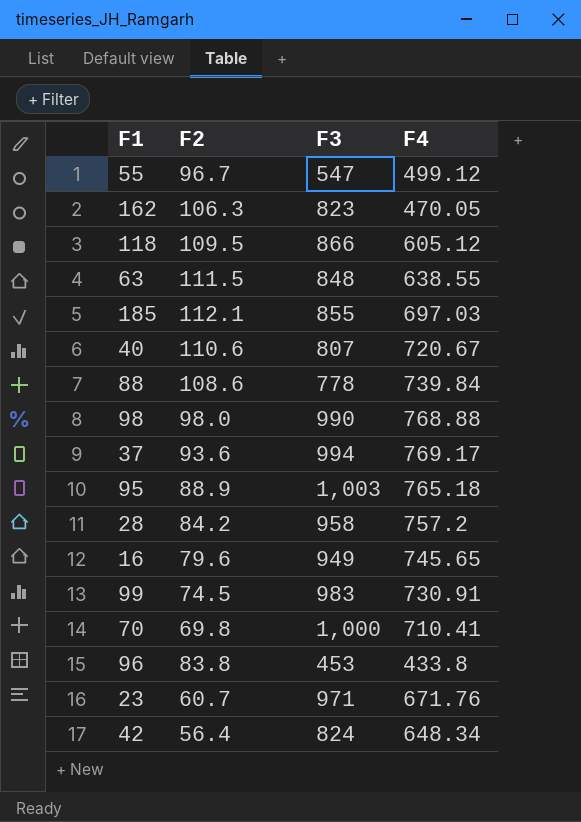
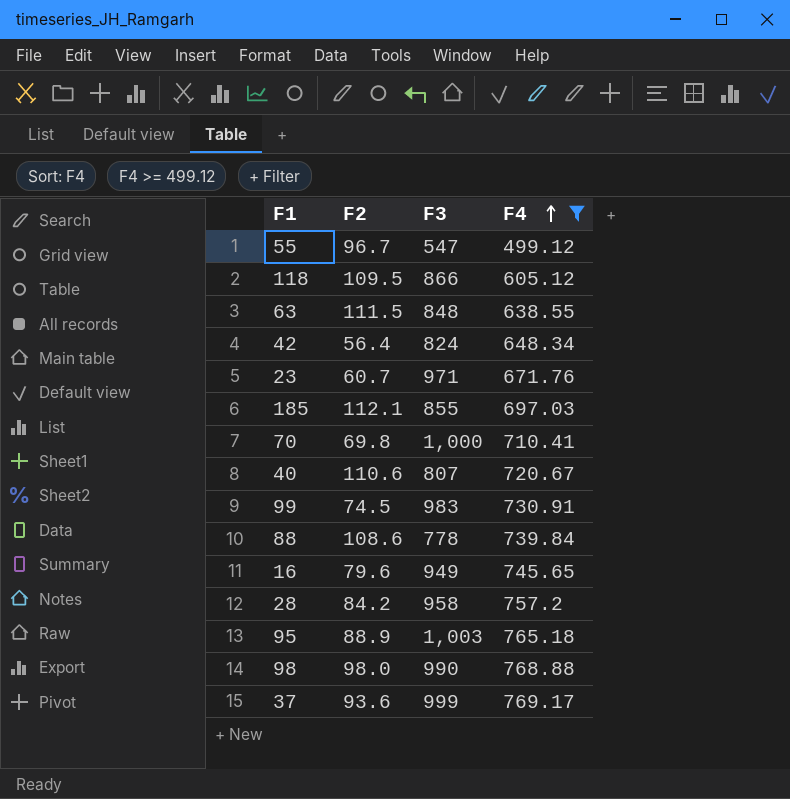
filter: none -> F4 >= 499.12
row order: none -> F4 ascending
37 | F3: 994 -> 999

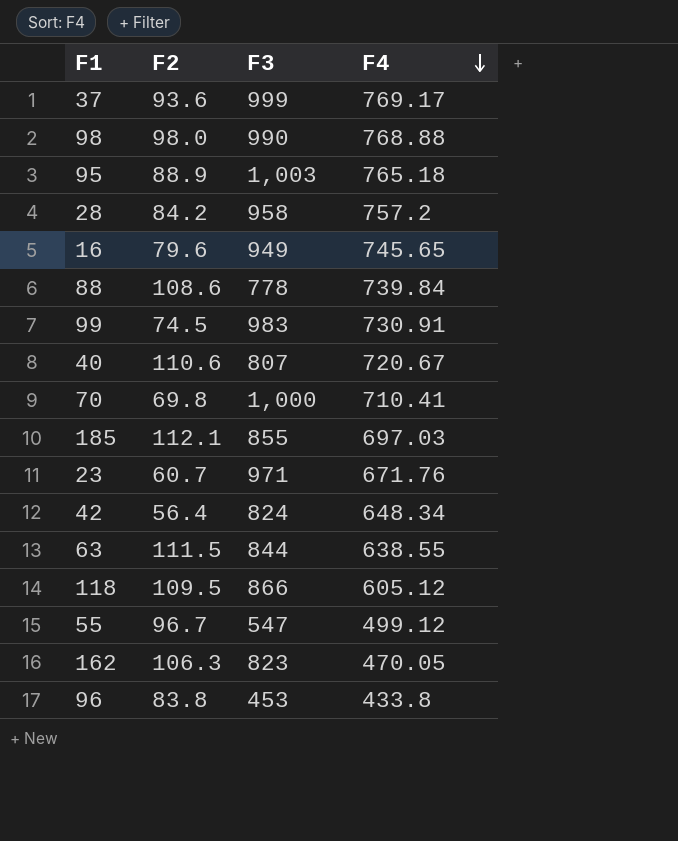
filter: F4 >= 499.12 -> none
row order: F4 ascending -> F4 descending
63 | F3: 848 -> 844

